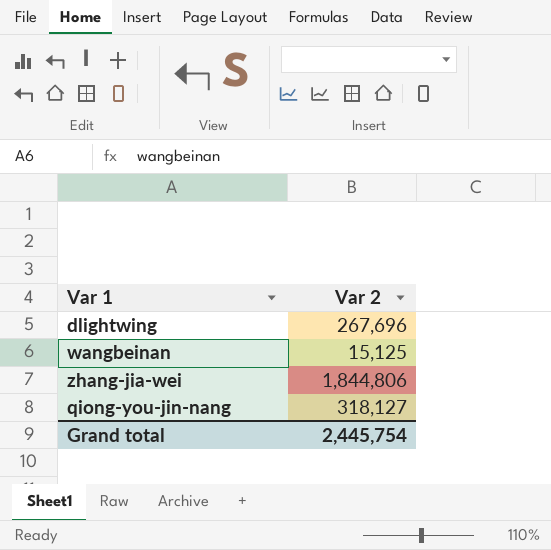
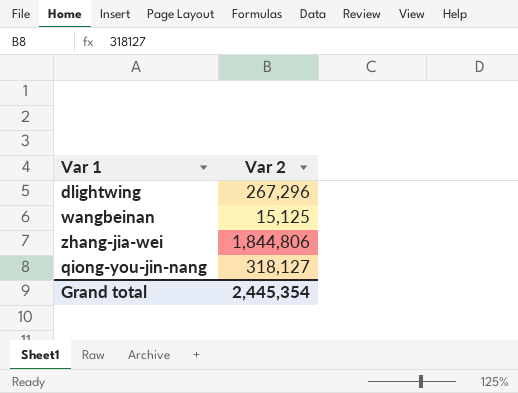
dlightwing | Var 2: 267,696 -> 267,296
Grand total | Var 2: 2,445,754 -> 2,445,354

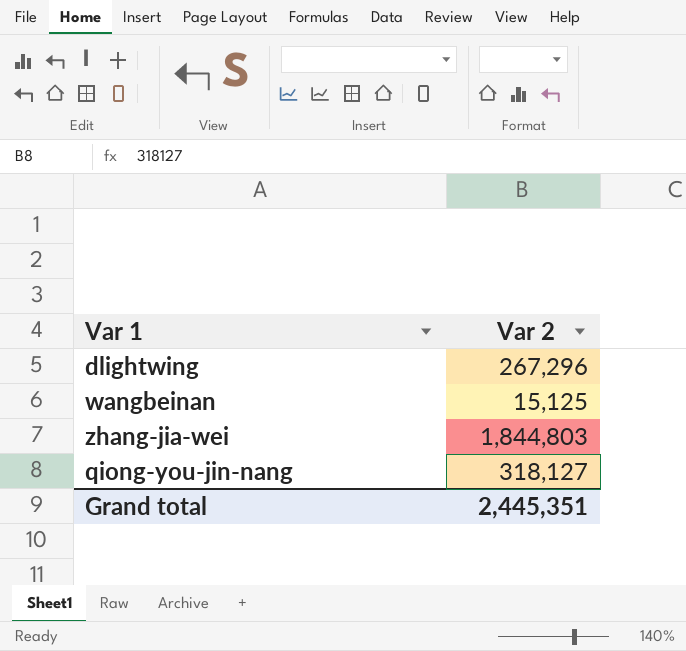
zhang-jia-wei | Var 2: 1,844,806 -> 1,844,803
Grand total | Var 2: 2,445,354 -> 2,445,351

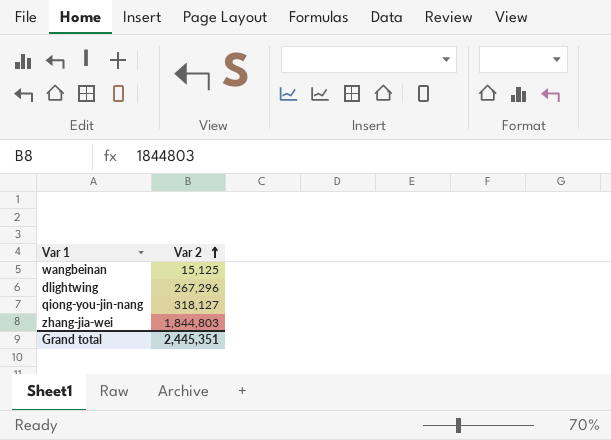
row order: none -> Var 2 ascending

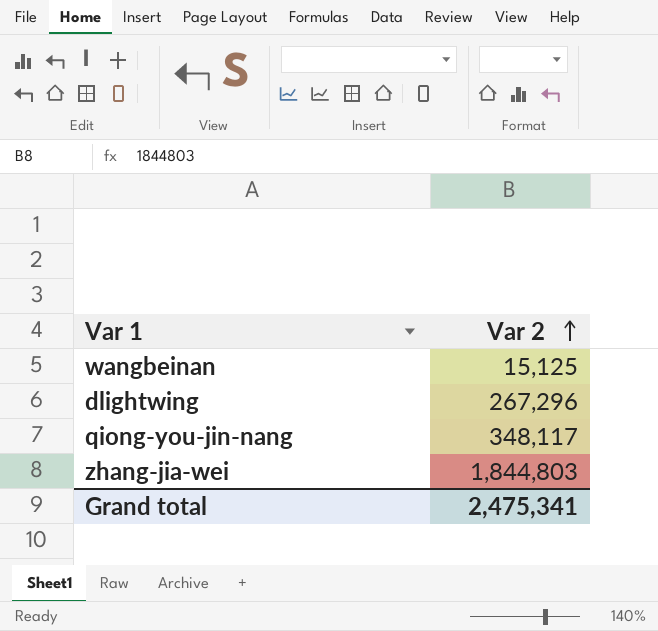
qiong-you-jin-nang | Var 2: 318,127 -> 348,117
Grand total | Var 2: 2,445,351 -> 2,475,341

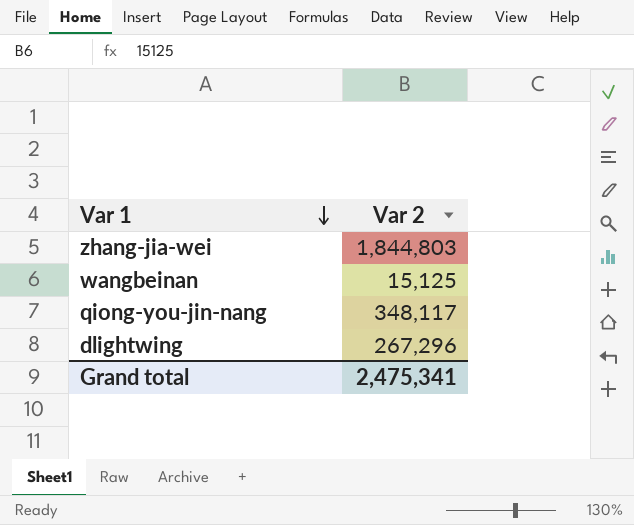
row order: Var 2 ascending -> Var 1 descending

